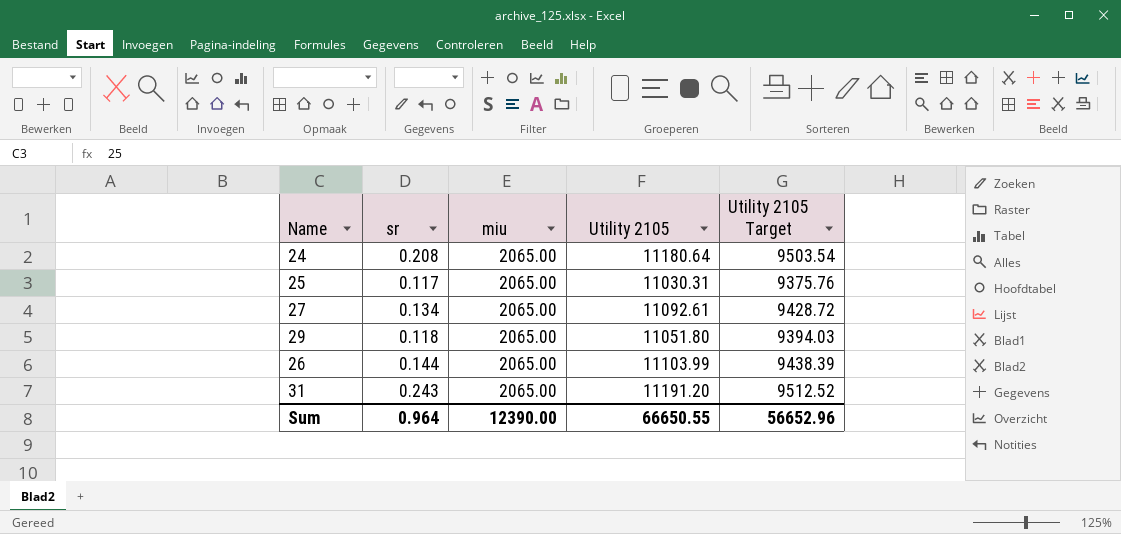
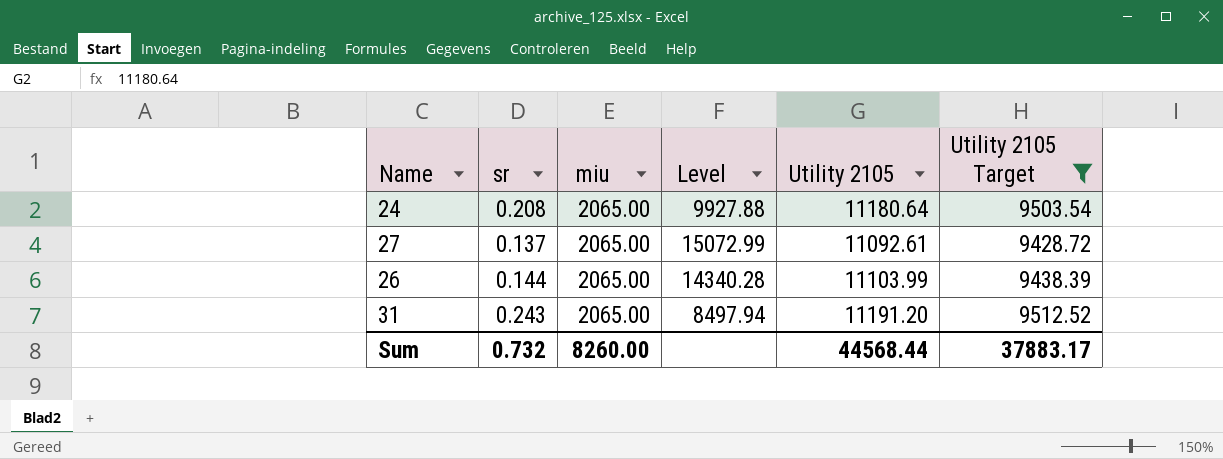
filter: none -> Utility 2105 Target >= 9428.72
column Level | formula: none -> [miu] / [sr]
27 | sr: 0.134 -> 0.137
Sum | sr: 0.964 -> 0.732
Sum | miu: 12390.00 -> 8260.00
Sum | Utility 2105: 66650.55 -> 44568.44
Sum | Utility 2105 Target: 56652.96 -> 37883.17

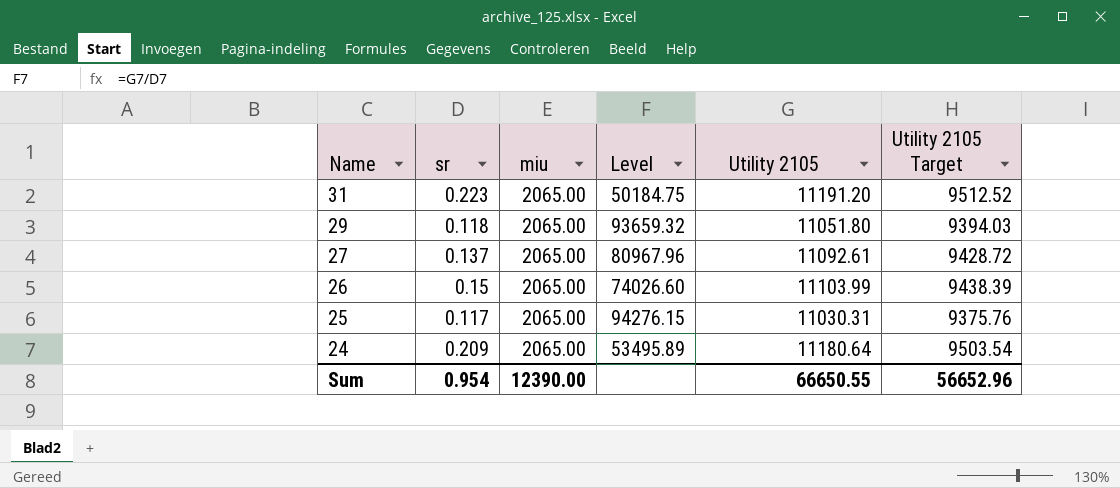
filter: Utility 2105 Target >= 9428.72 -> none
row order: none -> Name descending
column Level | formula: [miu] / [sr] -> [Utility 2105] / [sr]
31 | sr: 0.243 -> 0.223
26 | sr: 0.144 -> 0.15
24 | sr: 0.208 -> 0.209
Sum | sr: 0.732 -> 0.954
Sum | miu: 8260.00 -> 12390.00
Sum | Utility 2105: 44568.44 -> 66650.55
Sum | Utility 2105 Target: 37883.17 -> 56652.96

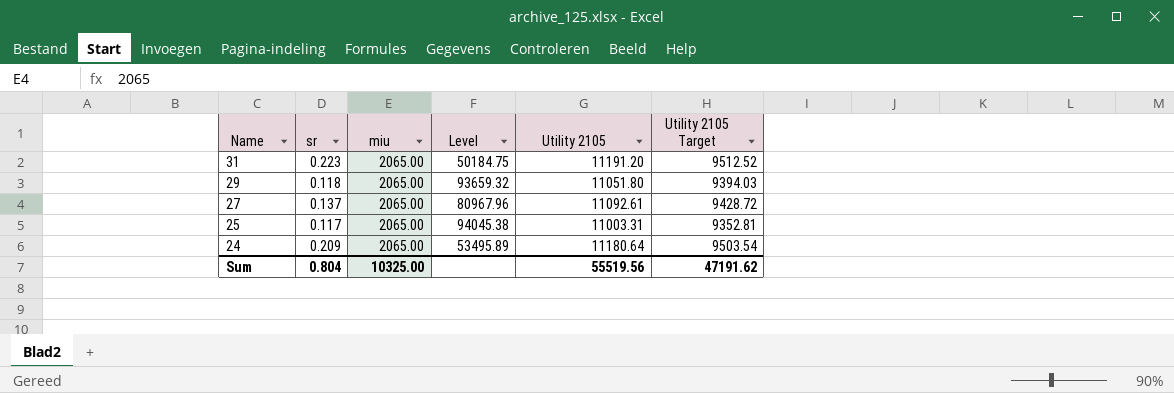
row 26: 0.15 | 2065.00 | 74026.60 | 11103.99 | 9438.39 -> none
25 | Level: 94276.15 -> 94045.38
25 | Utility 2105: 11030.31 -> 11003.31
25 | Utility 2105 Target: 9375.76 -> 9352.81
Sum | sr: 0.954 -> 0.804
Sum | miu: 12390.00 -> 10325.00
Sum | Utility 2105: 66650.55 -> 55519.56
Sum | Utility 2105 Target: 56652.96 -> 47191.62

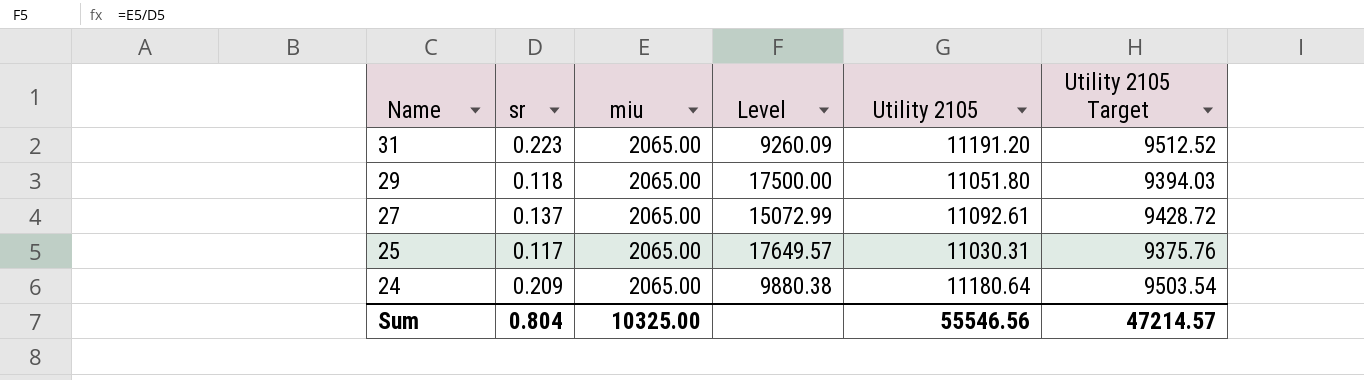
column Level | formula: [Utility 2105] / [sr] -> [miu] / [sr]
25 | Utility 2105: 11003.31 -> 11030.31
25 | Utility 2105 Target: 9352.81 -> 9375.76
Sum | Utility 2105: 55519.56 -> 55546.56
Sum | Utility 2105 Target: 47191.62 -> 47214.57

